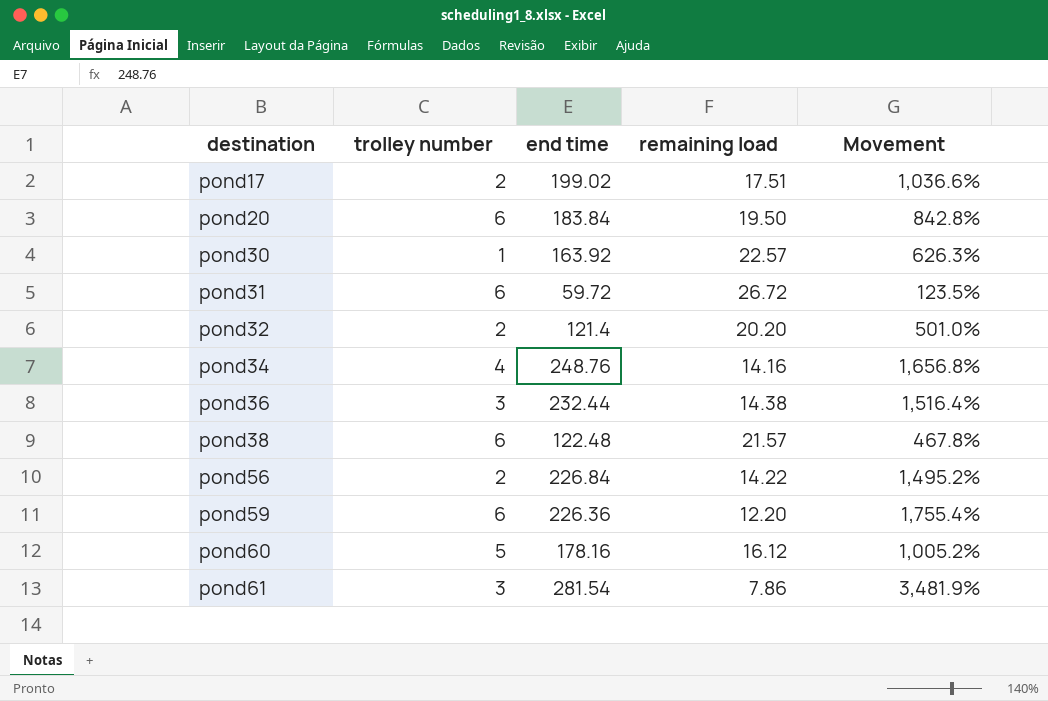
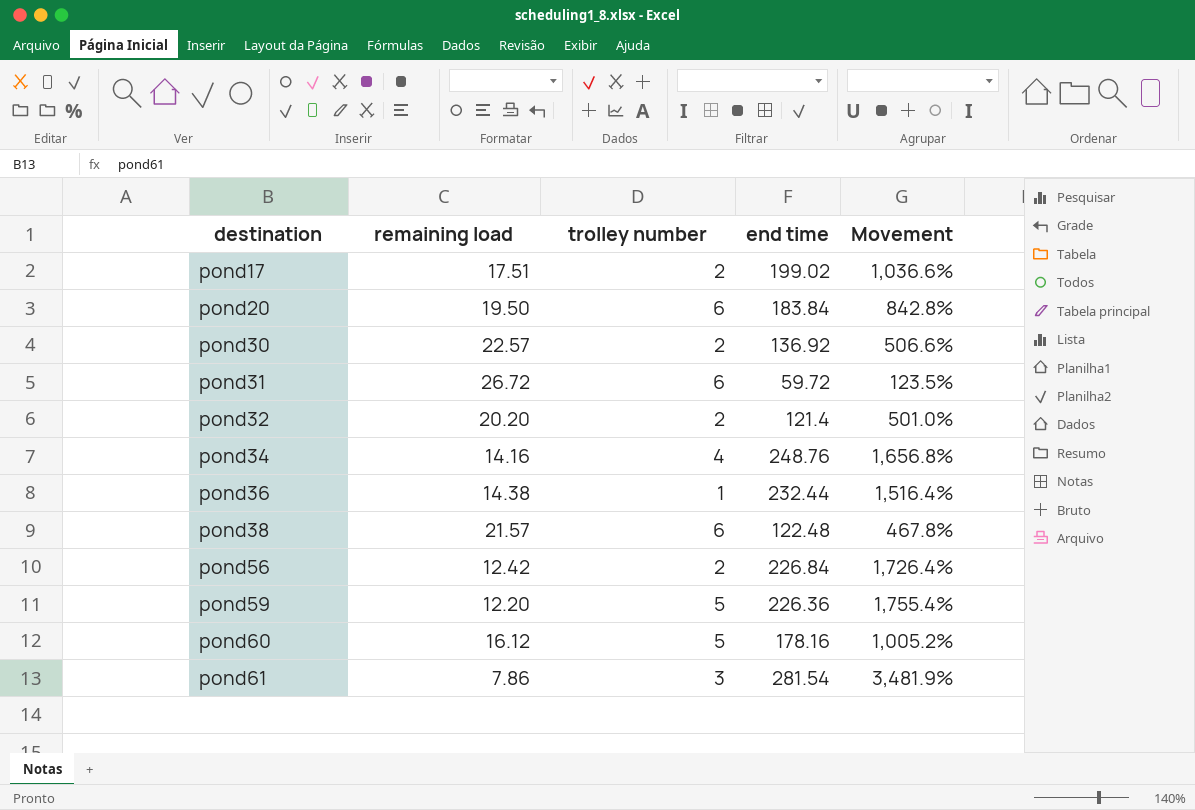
column remaining load | position: 4 -> 2
pond30 | trolley number: 1 -> 2
pond30 | end time: 163.92 -> 136.92
pond30 | Movement: 626.3% -> 506.6%
pond36 | trolley number: 3 -> 1
pond56 | remaining load: 14.22 -> 12.42
pond56 | Movement: 1,495.2% -> 1,726.4%
pond59 | trolley number: 6 -> 5

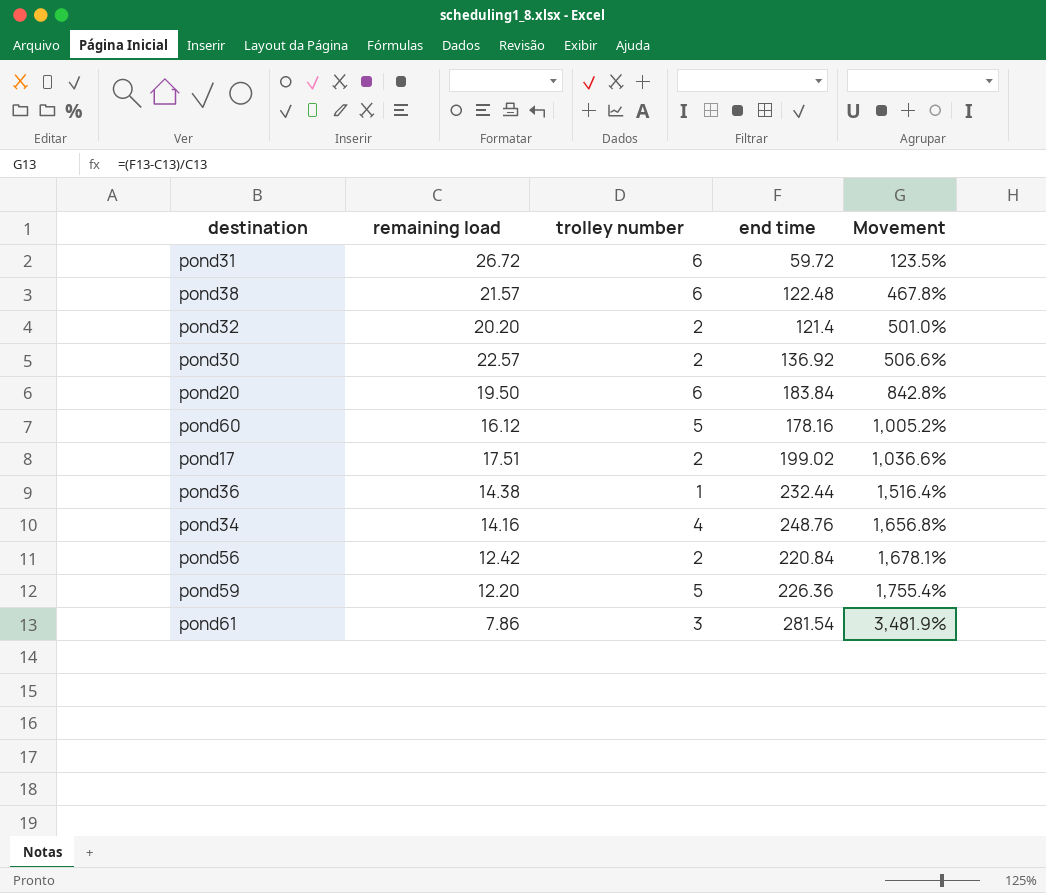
row order: destination ascending -> Movement ascending
pond56 | end time: 226.84 -> 220.84
pond56 | Movement: 1,726.4% -> 1,678.1%

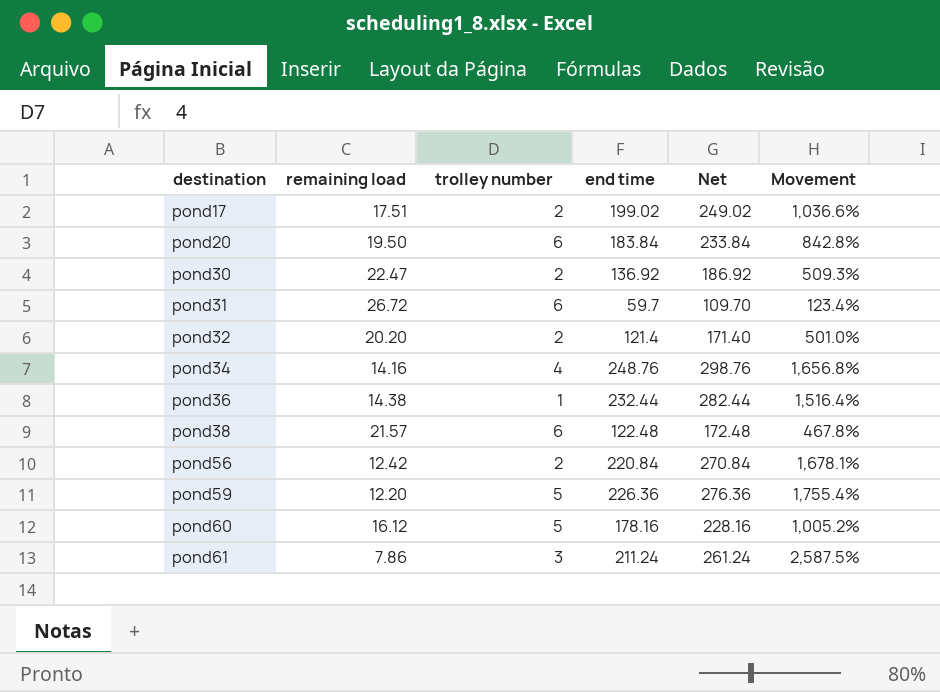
row order: Movement ascending -> destination ascending
column Net | formula: none -> [end time] + 50
pond30 | remaining load: 22.57 -> 22.47
pond30 | Movement: 506.6% -> 509.3%
pond31 | end time: 59.72 -> 59.7
pond31 | Movement: 123.5% -> 123.4%
pond61 | end time: 281.54 -> 211.24
pond61 | Movement: 3,481.9% -> 2,587.5%

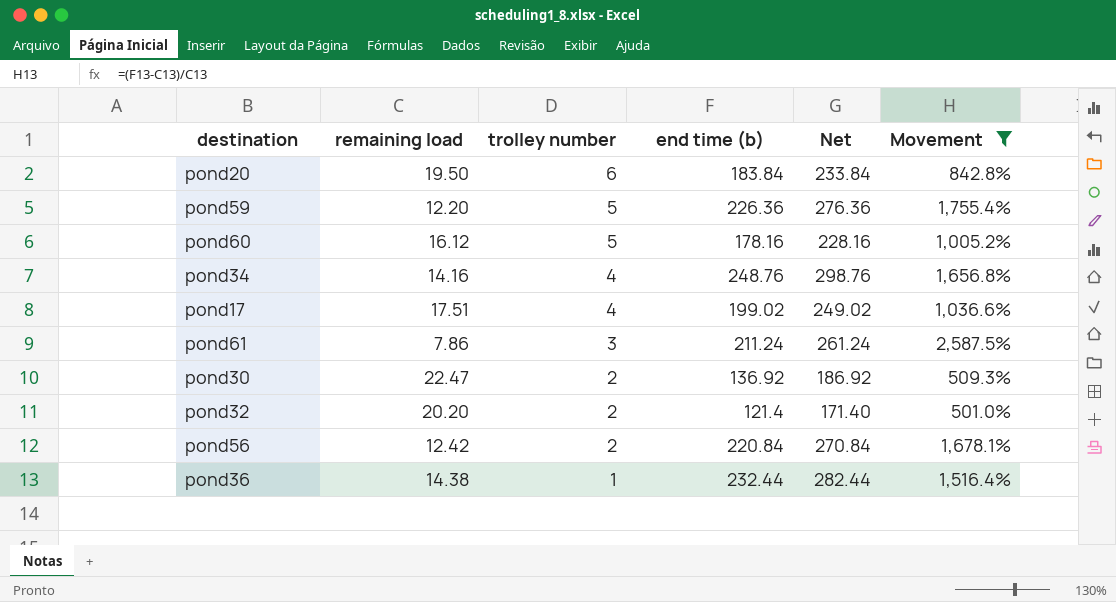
filter: none -> Movement >= 501.0%
row order: destination ascending -> trolley number descending
column name: end time -> end time (b)
pond17 | trolley number: 2 -> 4

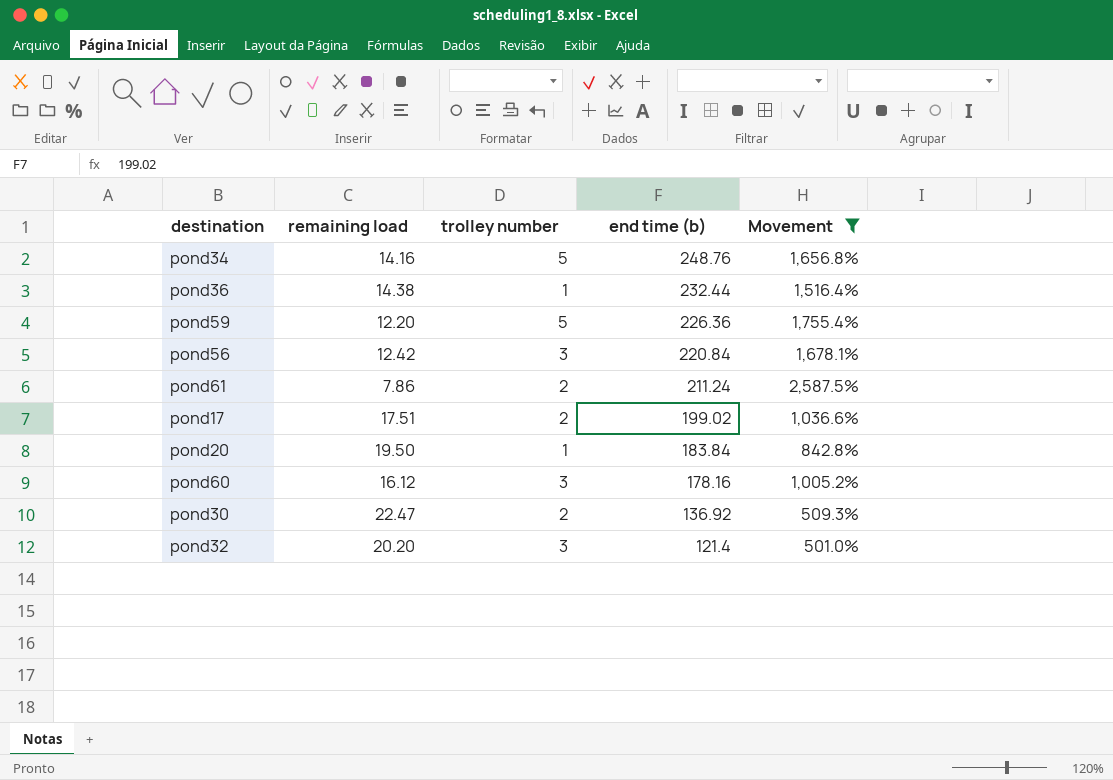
row order: trolley number descending -> end time (b) descending
column Net | formula: [end time (b)] + 50 -> none
pond34 | trolley number: 4 -> 5
pond56 | trolley number: 2 -> 3
pond61 | trolley number: 3 -> 2
pond17 | trolley number: 4 -> 2
pond20 | trolley number: 6 -> 1
pond60 | trolley number: 5 -> 3
pond32 | trolley number: 2 -> 3

